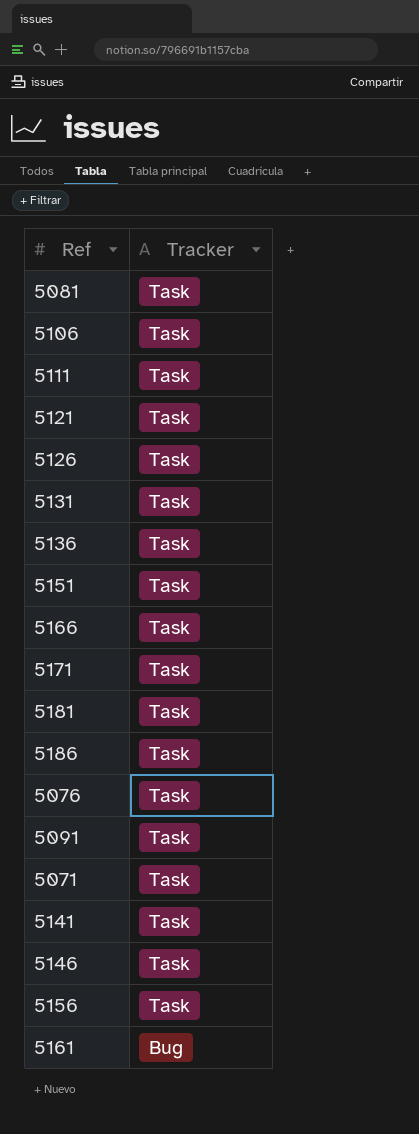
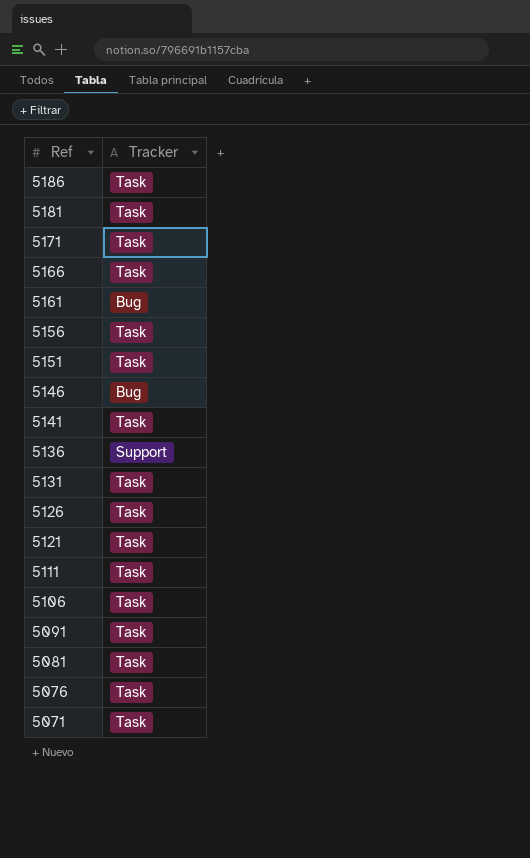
row order: Tracker descending -> Ref descending
5146 | Tracker: Task -> Bug
5136 | Tracker: Task -> Support

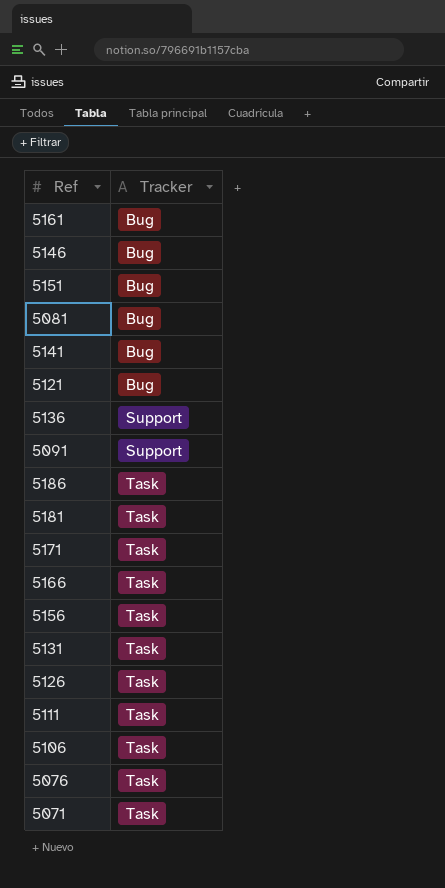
row order: Ref descending -> Tracker ascending
5151 | Tracker: Task -> Bug
5081 | Tracker: Task -> Bug
5141 | Tracker: Task -> Bug
5121 | Tracker: Task -> Bug
5091 | Tracker: Task -> Support

